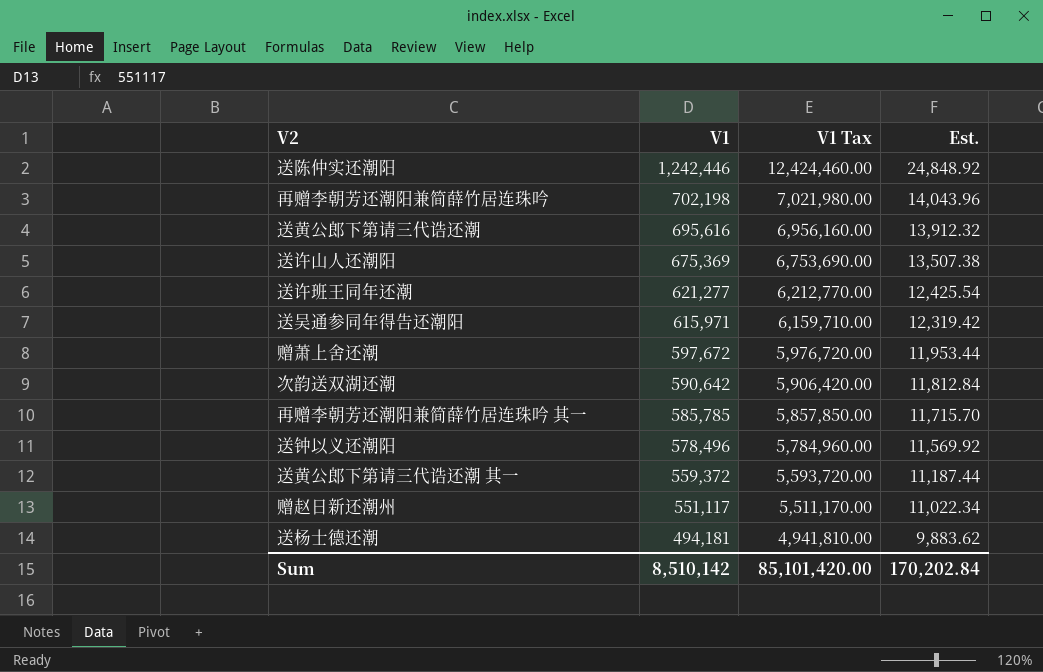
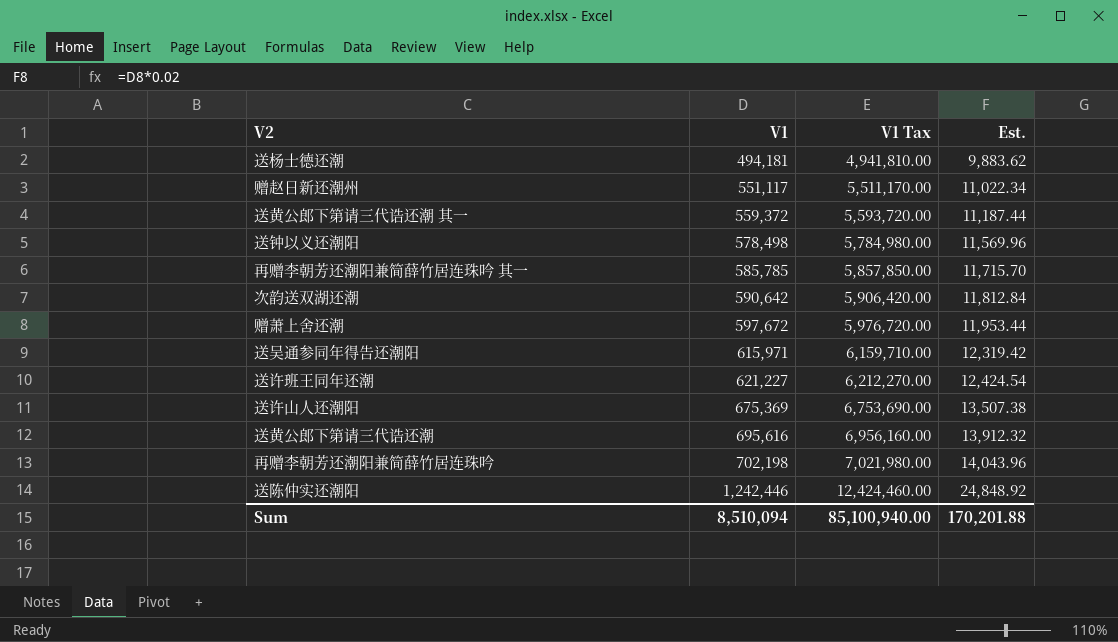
row order: V1 descending -> V1 ascending
送钟以义还潮阳 | V1: 578,496 -> 578,498
送钟以义还潮阳 | V1 Tax: 5,784,960.00 -> 5,784,980.00
送钟以义还潮阳 | Est.: 11,569.92 -> 11,569.96
送许班王同年还潮 | V1: 621,277 -> 621,227
送许班王同年还潮 | V1 Tax: 6,212,770.00 -> 6,212,270.00
送许班王同年还潮 | Est.: 12,425.54 -> 12,424.54
Sum | V1: 8,510,142 -> 8,510,094
Sum | V1 Tax: 85,101,420.00 -> 85,100,940.00
Sum | Est.: 170,202.84 -> 170,201.88

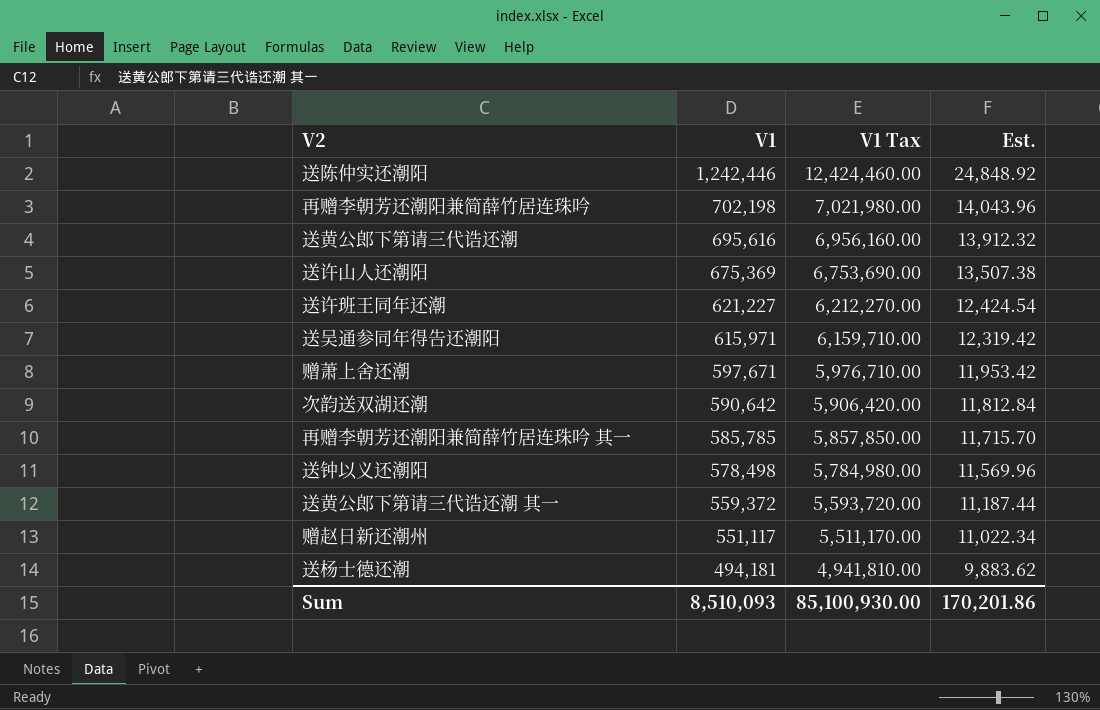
row order: V1 ascending -> V1 descending
赠萧上舍还潮 | V1: 597,672 -> 597,671
赠萧上舍还潮 | V1 Tax: 5,976,720.00 -> 5,976,710.00
赠萧上舍还潮 | Est.: 11,953.44 -> 11,953.42
Sum | V1: 8,510,094 -> 8,510,093
Sum | V1 Tax: 85,100,940.00 -> 85,100,930.00
Sum | Est.: 170,201.88 -> 170,201.86

